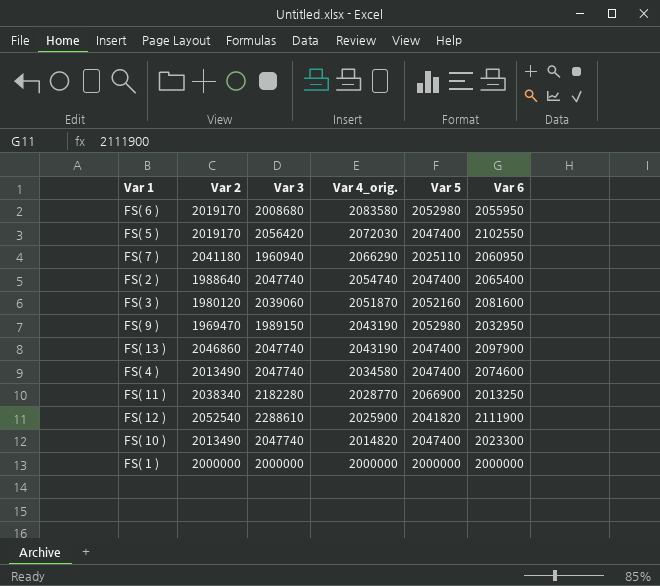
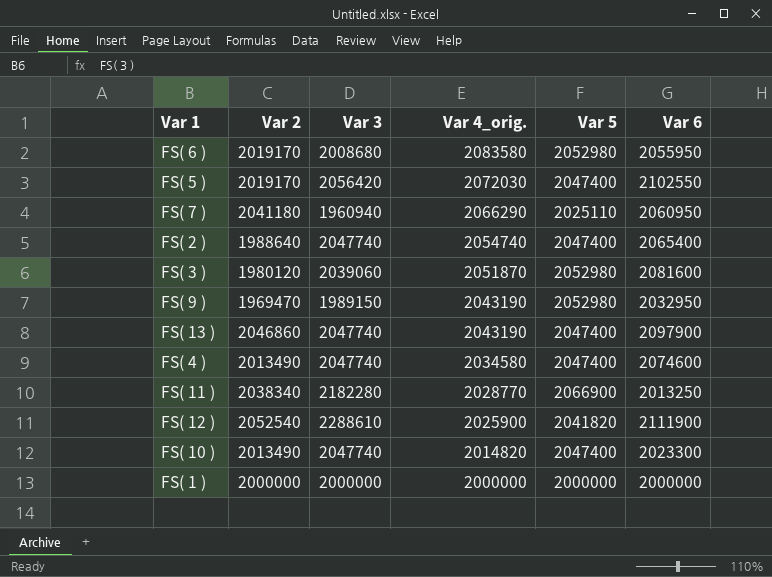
FS( 3 ) | Var 5: 2052160 -> 2052980

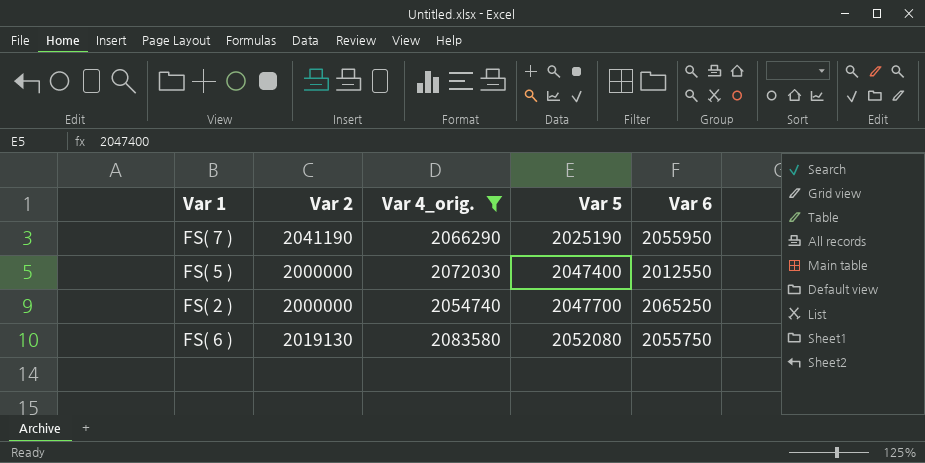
filter: none -> Var 4_orig. >= 2054740
row order: Var 4_orig. descending -> Var 5 ascending
column Var 3 | position: 3 -> none
FS( 7 ) | Var 2: 2041180 -> 2041190
FS( 7 ) | Var 5: 2025110 -> 2025190
FS( 7 ) | Var 6: 2060950 -> 2055950
FS( 5 ) | Var 2: 2019170 -> 2000000
FS( 5 ) | Var 6: 2102550 -> 2012550
FS( 2 ) | Var 2: 1988640 -> 2000000
FS( 2 ) | Var 5: 2047400 -> 2047700
FS( 2 ) | Var 6: 2065400 -> 2065250
FS( 6 ) | Var 2: 2019170 -> 2019130
FS( 6 ) | Var 5: 2052980 -> 2052080
FS( 6 ) | Var 6: 2055950 -> 2055750

